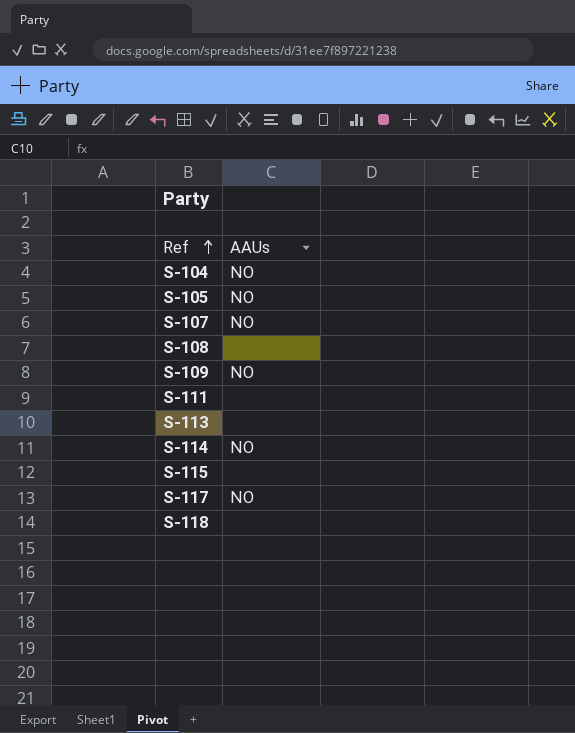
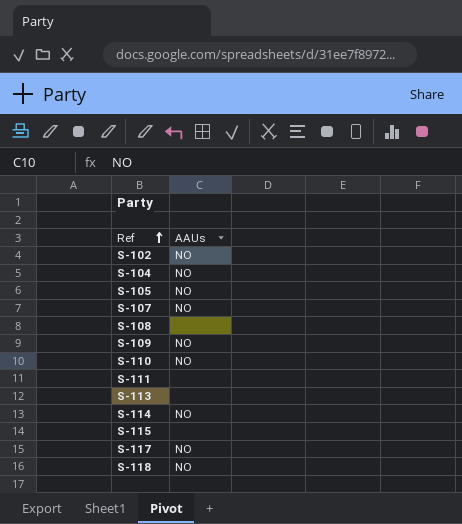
row S-102: none -> NO
row S-110: none -> NO
S-118 | AAUs: none -> NO

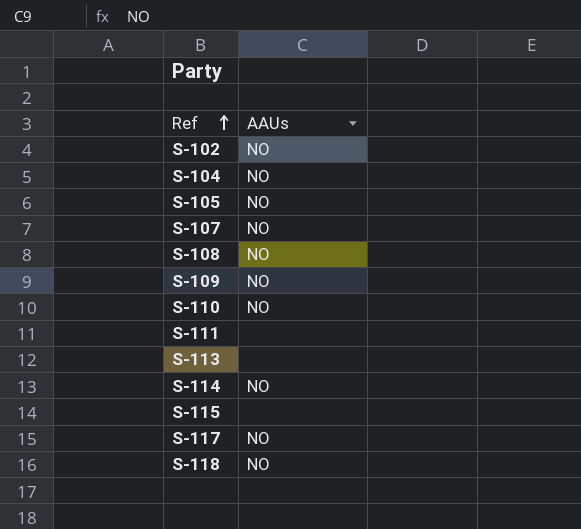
S-108 | AAUs: none -> NO

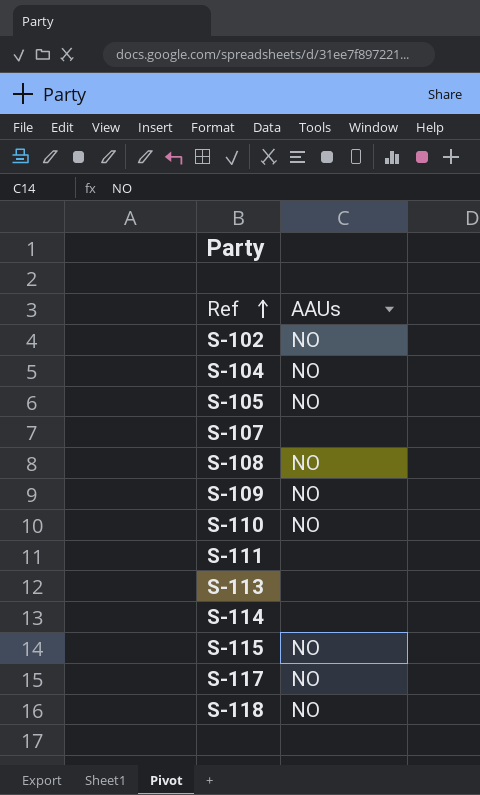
S-107 | AAUs: NO -> none
S-114 | AAUs: NO -> none
S-115 | AAUs: none -> NO

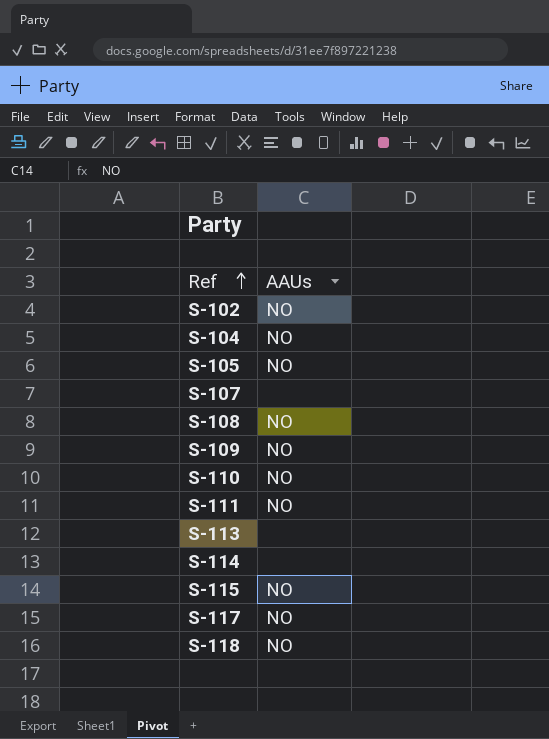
S-111 | AAUs: none -> NO

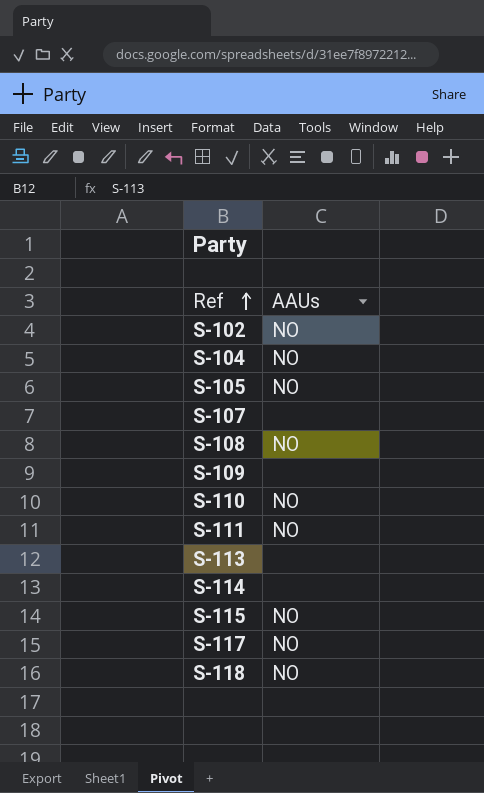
S-109 | AAUs: NO -> none

